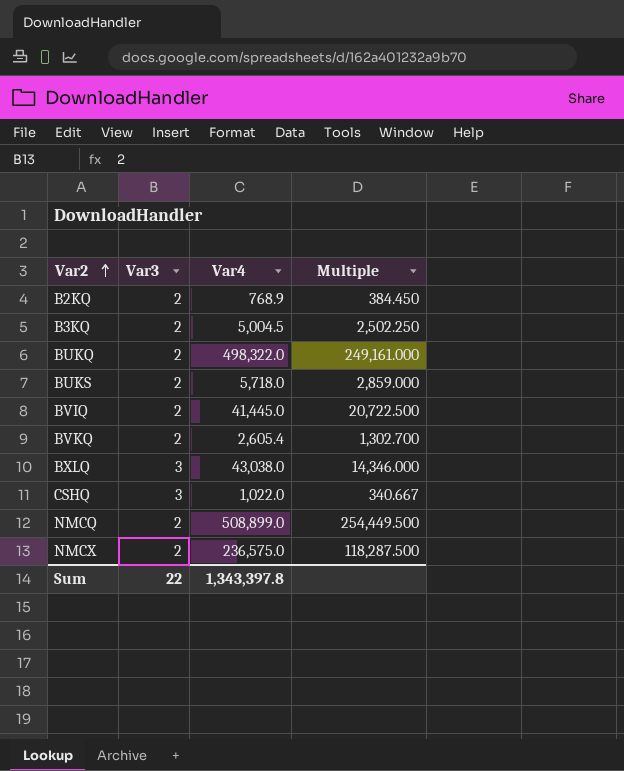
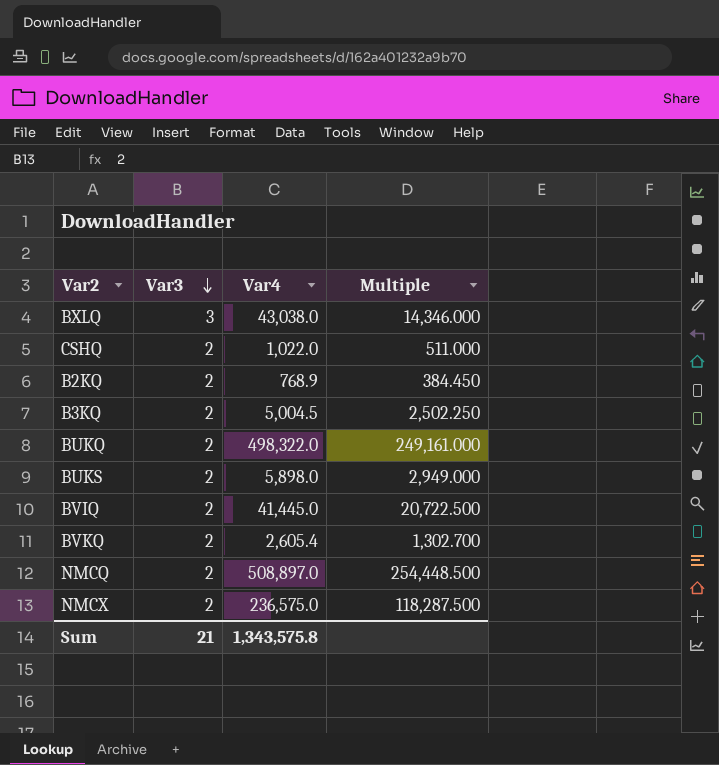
row order: Var2 ascending -> Var3 descending
CSHQ | Var3: 3 -> 2
CSHQ | Multiple: 340.667 -> 511.000
BUKS | Var4: 5,718.0 -> 5,898.0
BUKS | Multiple: 2,859.000 -> 2,949.000
NMCQ | Var4: 508,899.0 -> 508,897.0
NMCQ | Multiple: 254,449.500 -> 254,448.500
Sum | Var3: 22 -> 21
Sum | Var4: 1,343,397.8 -> 1,343,575.8

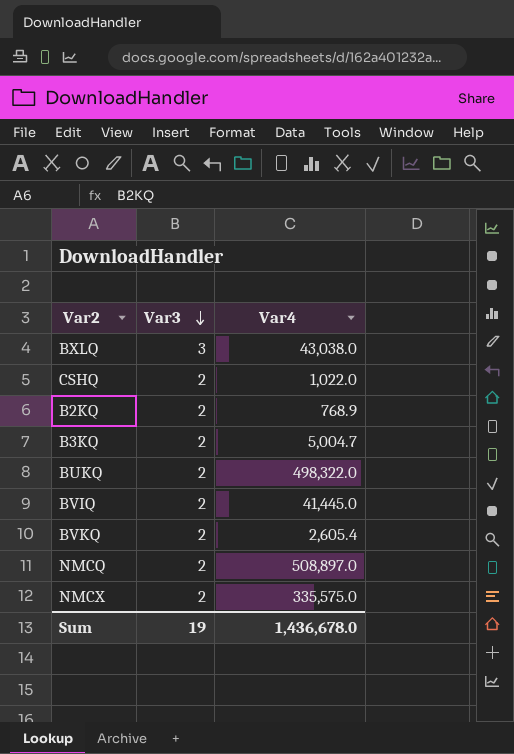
column Multiple | formula: [Var4] / [Var3] -> none
row BUKS: 2 | 5,898.0 | 2,949.000 -> none
B3KQ | Var4: 5,004.5 -> 5,004.7
NMCX | Var4: 236,575.0 -> 335,575.0
Sum | Var3: 21 -> 19
Sum | Var4: 1,343,575.8 -> 1,436,678.0

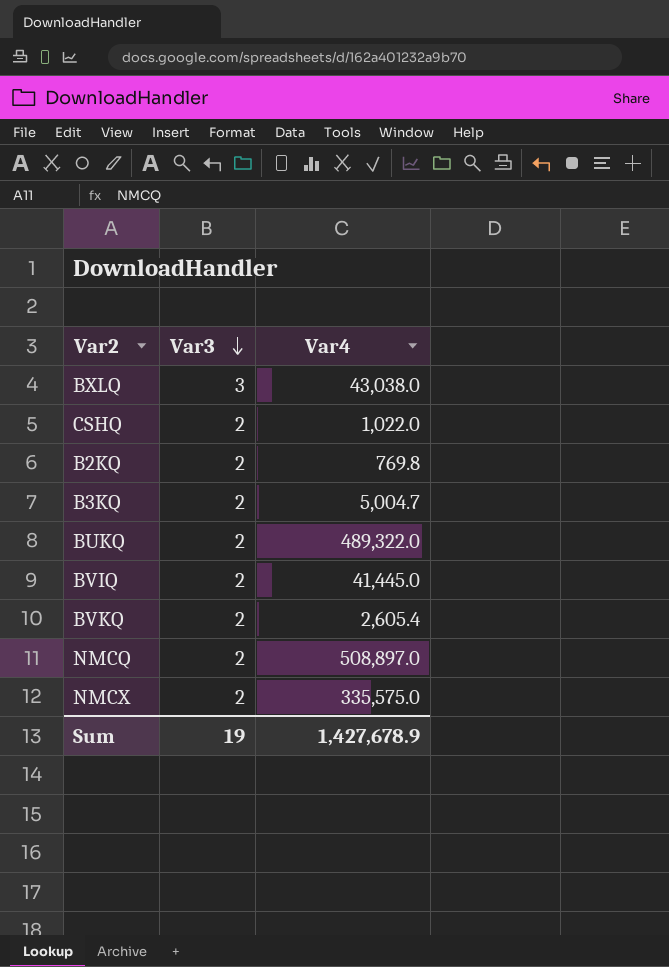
B2KQ | Var4: 768.9 -> 769.8
BUKQ | Var4: 498,322.0 -> 489,322.0
Sum | Var4: 1,436,678.0 -> 1,427,678.9

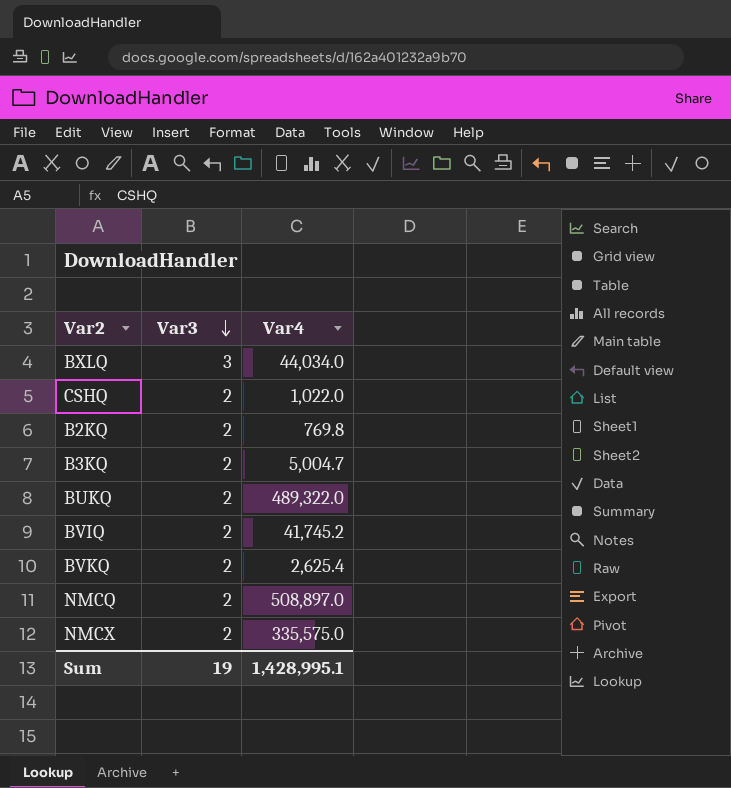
BXLQ | Var4: 43,038.0 -> 44,034.0
BVIQ | Var4: 41,445.0 -> 41,745.2
BVKQ | Var4: 2,605.4 -> 2,625.4
Sum | Var4: 1,427,678.9 -> 1,428,995.1

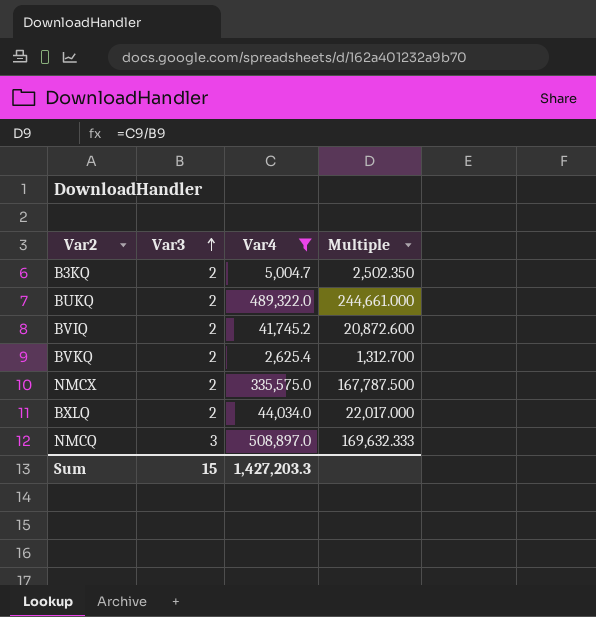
filter: none -> Var4 >= 2,625.4
row order: Var3 descending -> Var3 ascending
column Multiple | formula: none -> [Var4] / [Var3]
BXLQ | Var3: 3 -> 2
NMCQ | Var3: 2 -> 3
Sum | Var3: 19 -> 15
Sum | Var4: 1,428,995.1 -> 1,427,203.3

